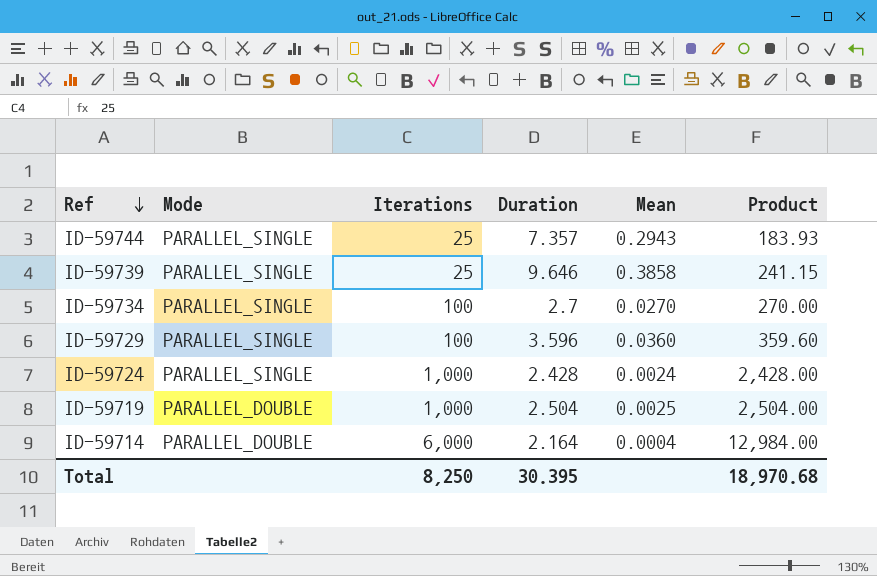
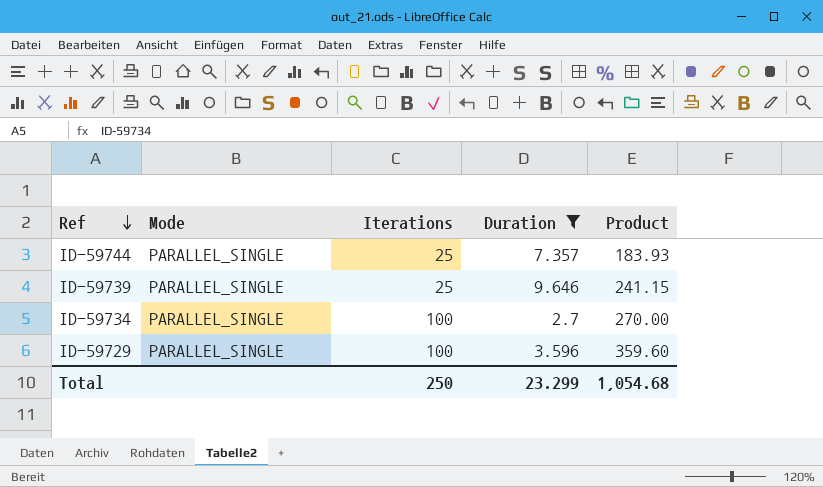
filter: none -> Duration >= 2.7
column Mean | formula: [Duration] / [Iterations] -> none
Total | Iterations: 8,250 -> 250
Total | Duration: 30.395 -> 23.299
Total | Product: 18,970.68 -> 1,054.68

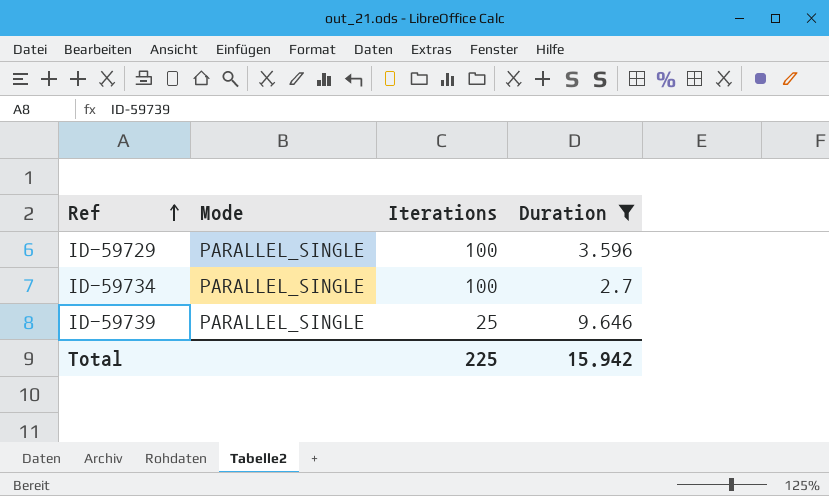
row order: Ref descending -> Ref ascending
column Product | formula: [Iterations] * [Duration] -> none
row ID-59744: PARALLEL_SINGLE | 25 | 7.357 | 183.93 -> none
Total | Iterations: 250 -> 225
Total | Duration: 23.299 -> 15.942

